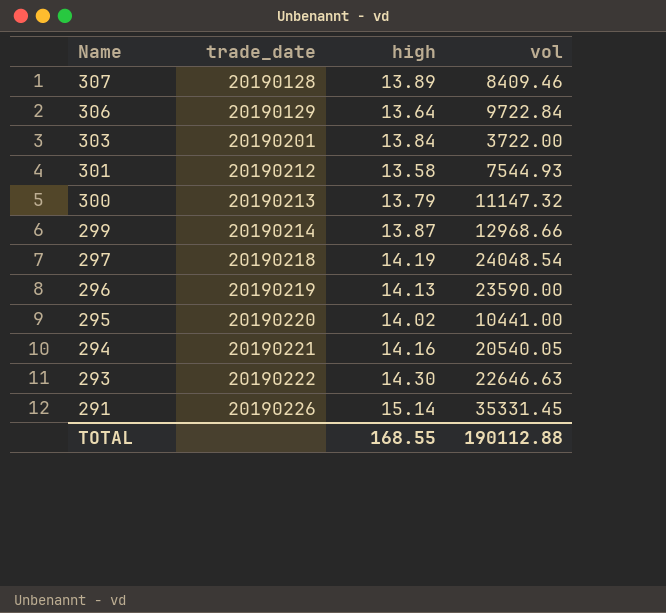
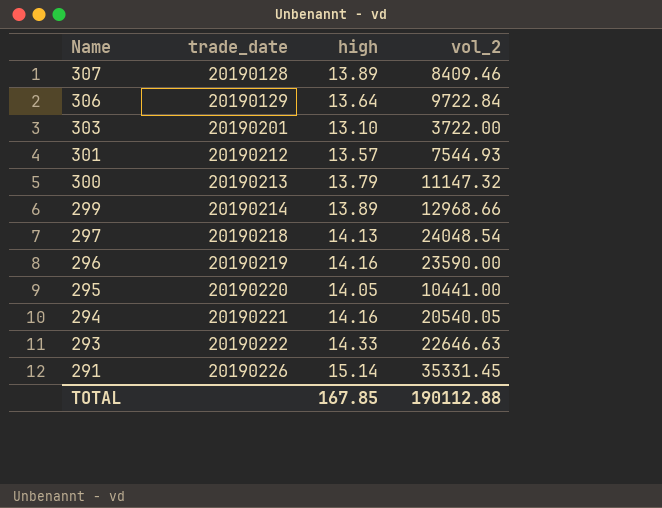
column name: vol -> vol_2
303 | high: 13.84 -> 13.10
301 | high: 13.58 -> 13.57
299 | high: 13.87 -> 13.89
297 | high: 14.19 -> 14.13
296 | high: 14.13 -> 14.16
295 | high: 14.02 -> 14.05
293 | high: 14.30 -> 14.33
TOTAL | high: 168.55 -> 167.85

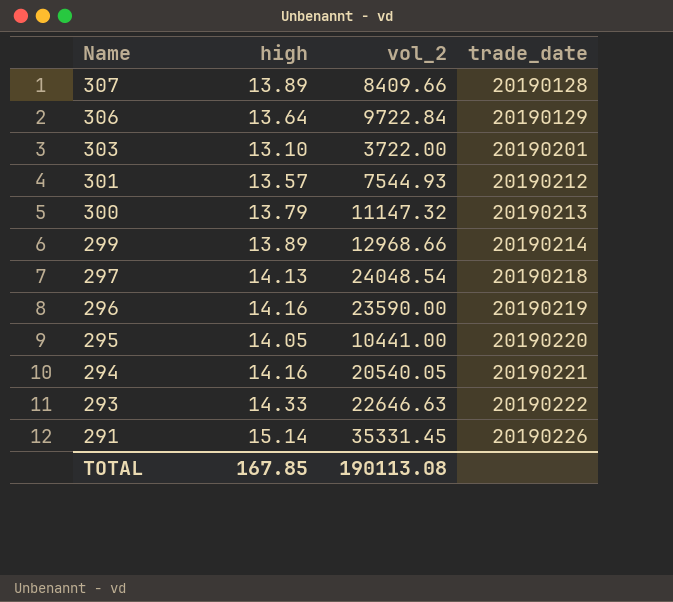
column trade_date | position: 2 -> 4
307 | vol_2: 8409.46 -> 8409.66
TOTAL | vol_2: 190112.88 -> 190113.08

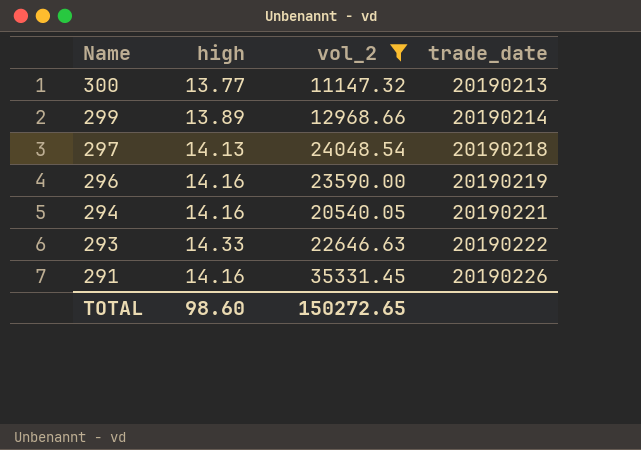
filter: none -> vol_2 >= 11147.32
300 | high: 13.79 -> 13.77
291 | high: 15.14 -> 14.16
TOTAL | high: 167.85 -> 98.60
TOTAL | vol_2: 190113.08 -> 150272.65

